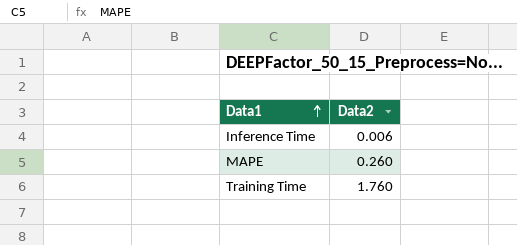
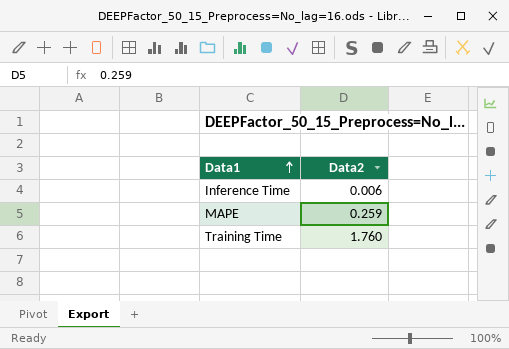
MAPE | Data2: 0.260 -> 0.259

